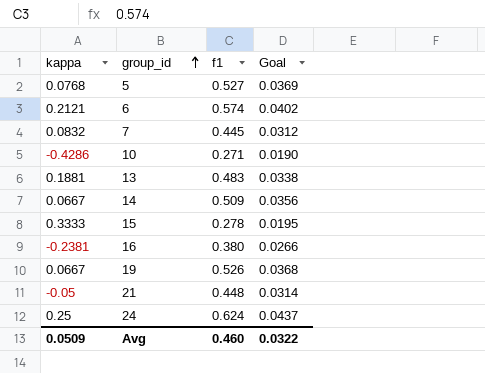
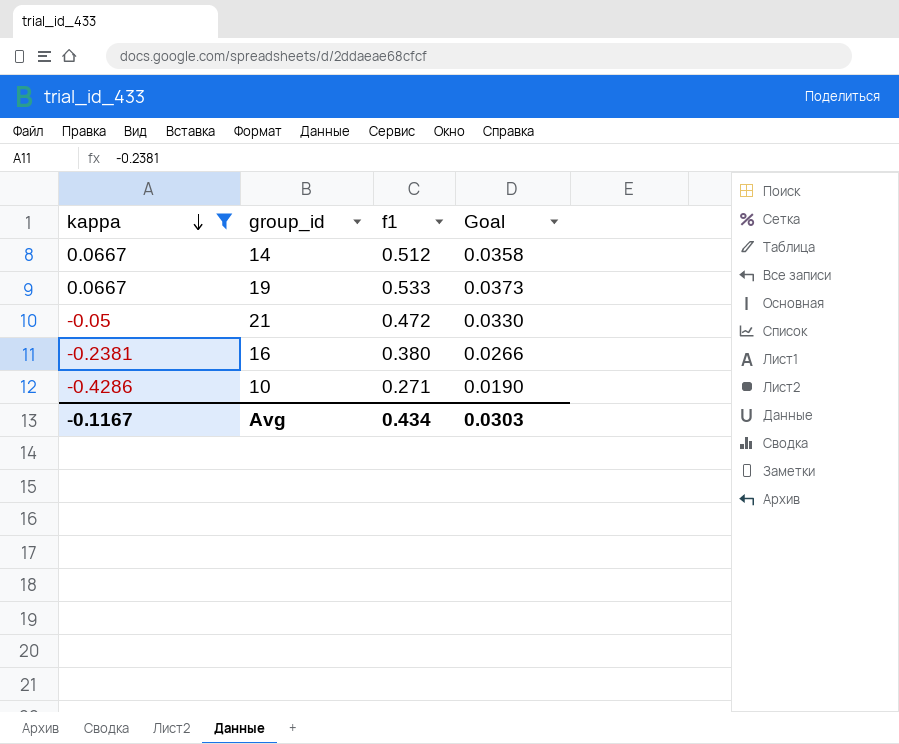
filter: none -> kappa <= 0.0667
row order: group_id ascending -> kappa descending
14 | f1: 0.509 -> 0.512
14 | Goal: 0.0356 -> 0.0358
19 | f1: 0.526 -> 0.533
19 | Goal: 0.0368 -> 0.0373
21 | f1: 0.448 -> 0.472
21 | Goal: 0.0314 -> 0.0330
Avg | kappa: 0.0509 -> -0.1167
Avg | f1: 0.460 -> 0.434
Avg | Goal: 0.0322 -> 0.0303

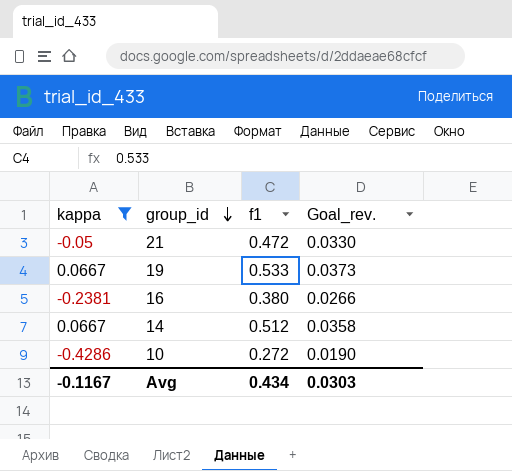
row order: kappa descending -> group_id descending
column name: Goal -> Goal_rev.
10 | f1: 0.271 -> 0.272

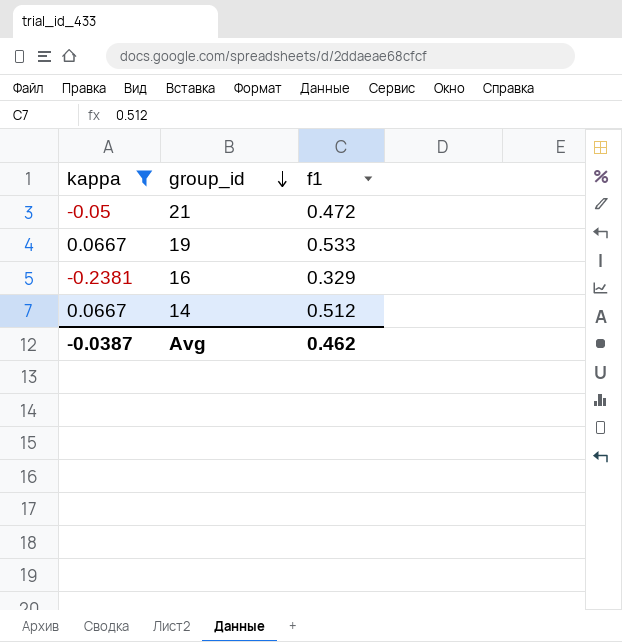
column Goal_rev. | formula: [f1] * 0.07 -> none
row 10: -0.4286 | 0.272 | 0.0190 -> none
16 | f1: 0.380 -> 0.329
Avg | kappa: -0.1167 -> -0.0387
Avg | f1: 0.434 -> 0.462

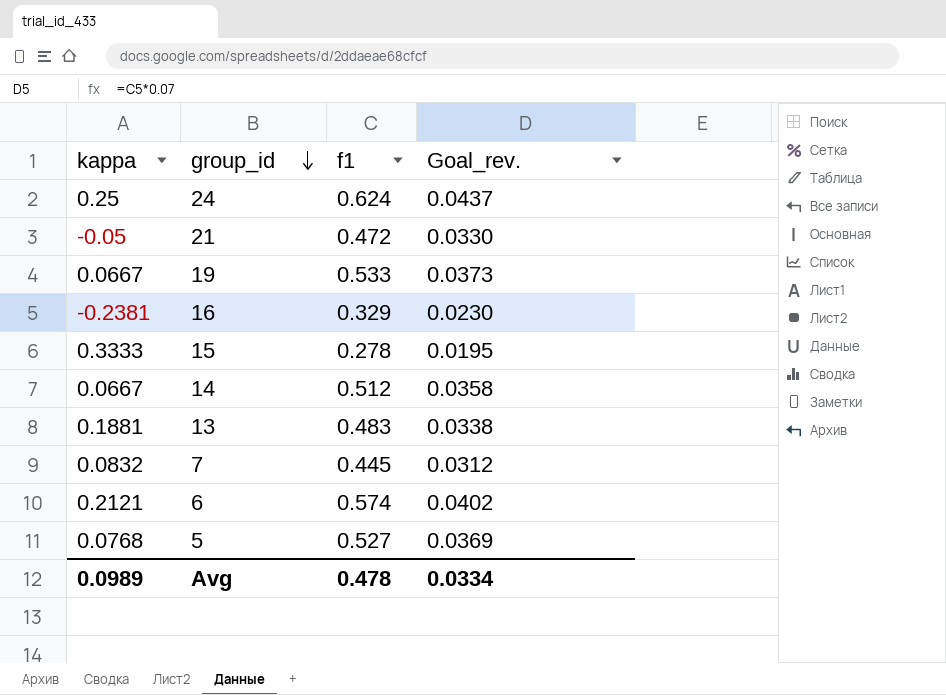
filter: kappa <= 0.0667 -> none
column Goal_rev. | formula: none -> [f1] * 0.07
Avg | kappa: -0.0387 -> 0.0989
Avg | f1: 0.462 -> 0.478

